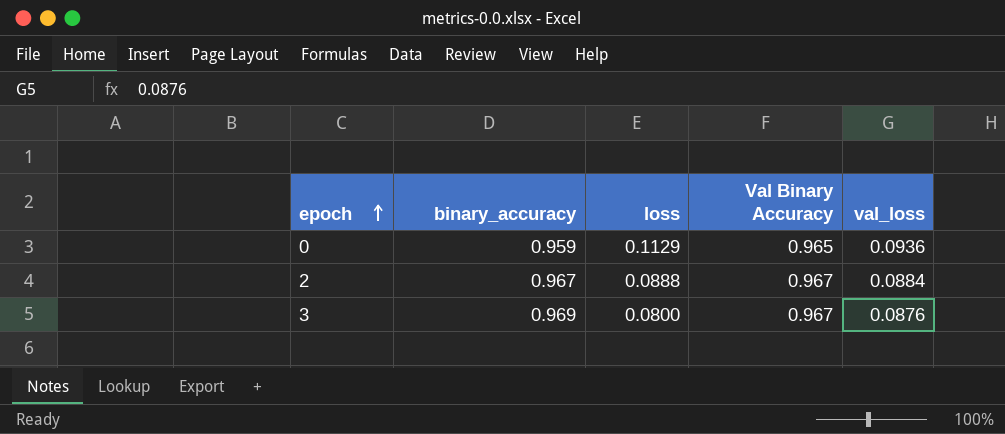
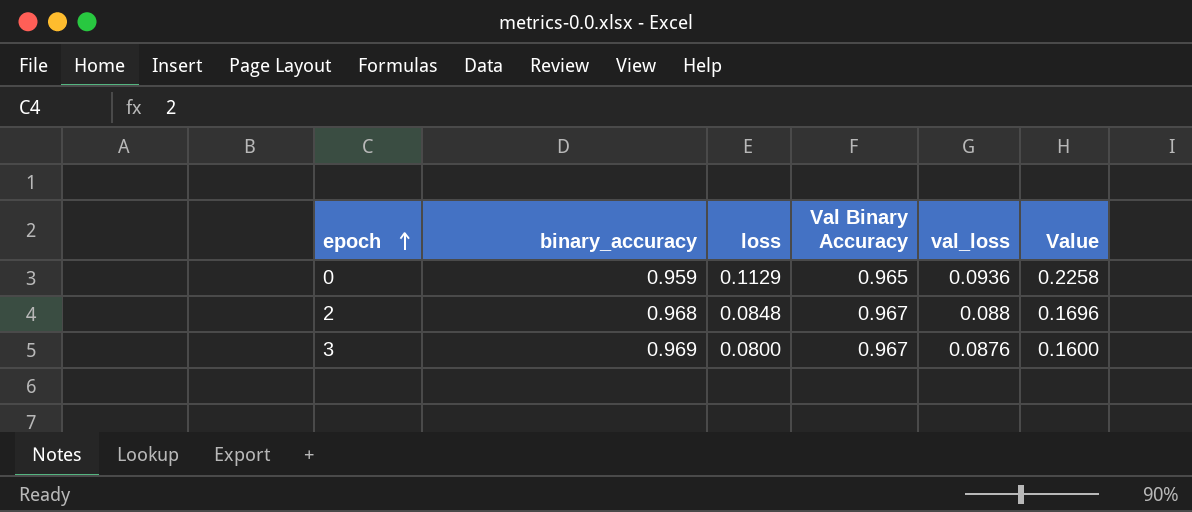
column Value | formula: none -> [loss] * 2
2 | binary_accuracy: 0.967 -> 0.968
2 | loss: 0.0888 -> 0.0848
2 | val_loss: 0.0884 -> 0.088

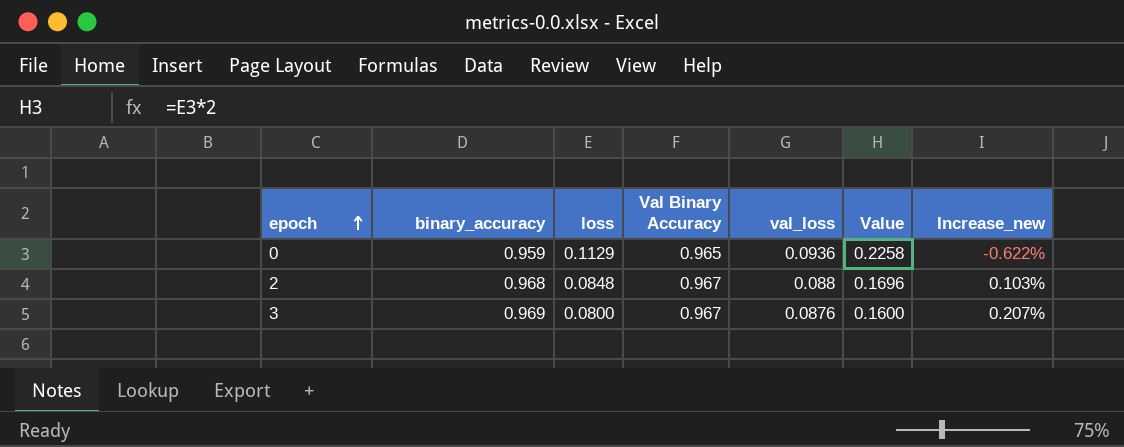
column Increase_new | formula: none -> ([binary_accuracy] - [Val Binary Accuracy]) / [Val Binary Accuracy]

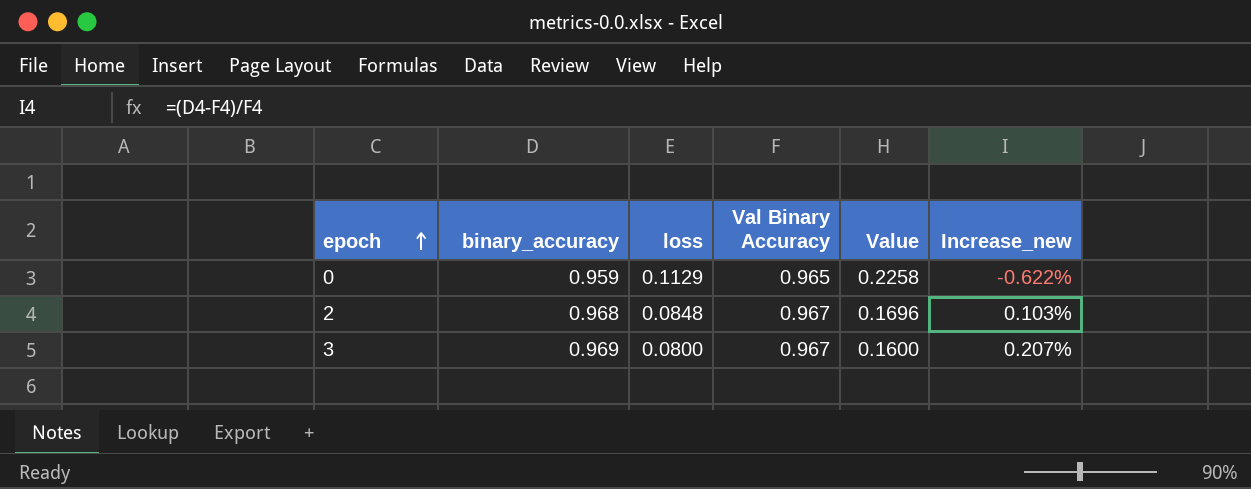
column val_loss | position: 5 -> none

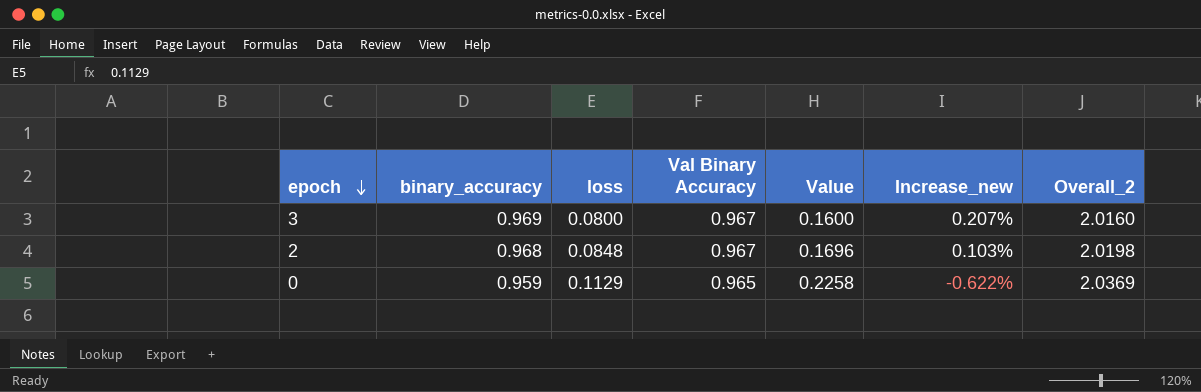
row order: epoch ascending -> epoch descending
column Overall_2 | formula: none -> [binary_accuracy] + [loss] + [Val Binary Accuracy]

